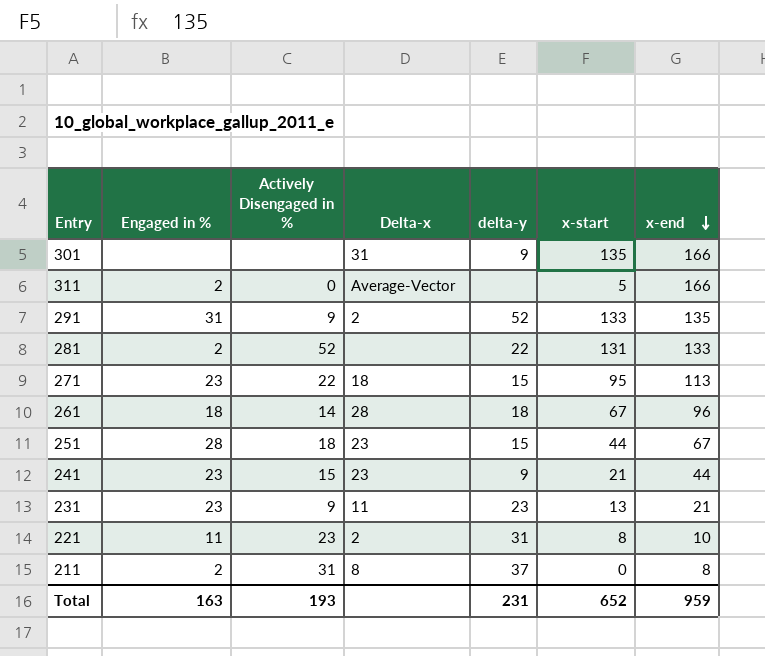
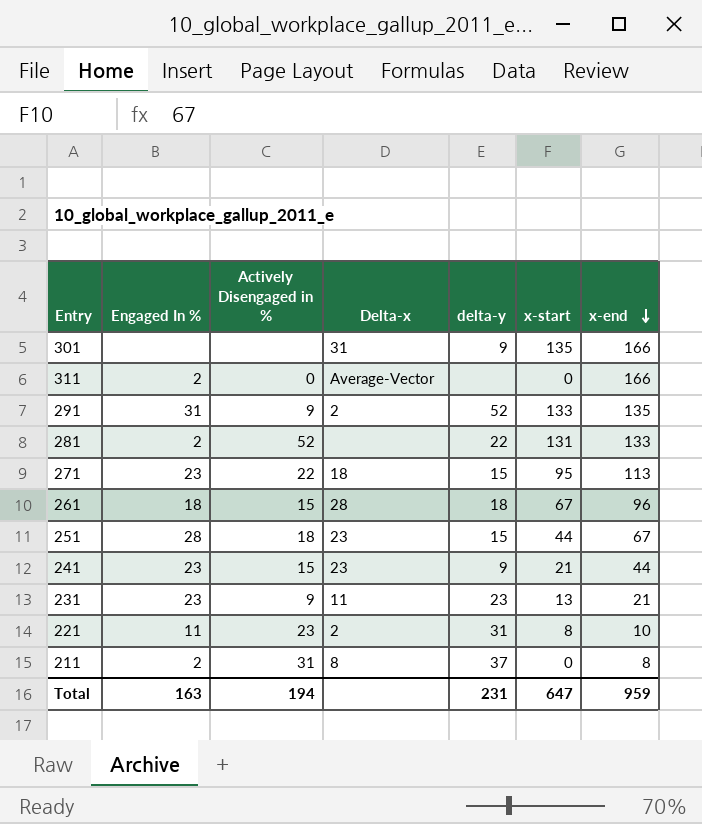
column name: Engaged in % -> Engaged In %
311 | x-start: 5 -> 0
261 | Actively Disengaged in %: 14 -> 15
Total | Actively Disengaged in %: 193 -> 194
Total | x-start: 652 -> 647

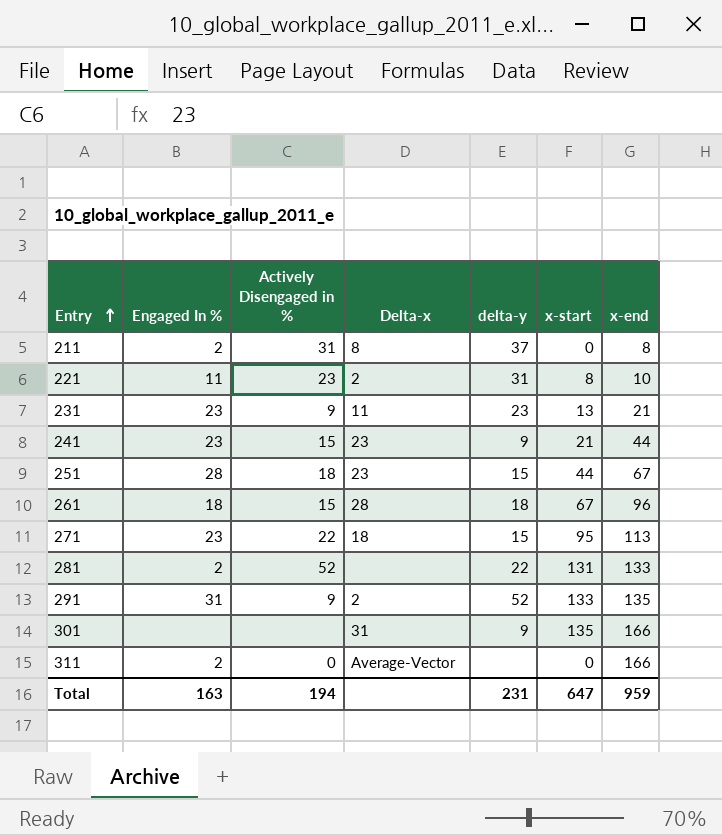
row order: x-end descending -> Entry ascending

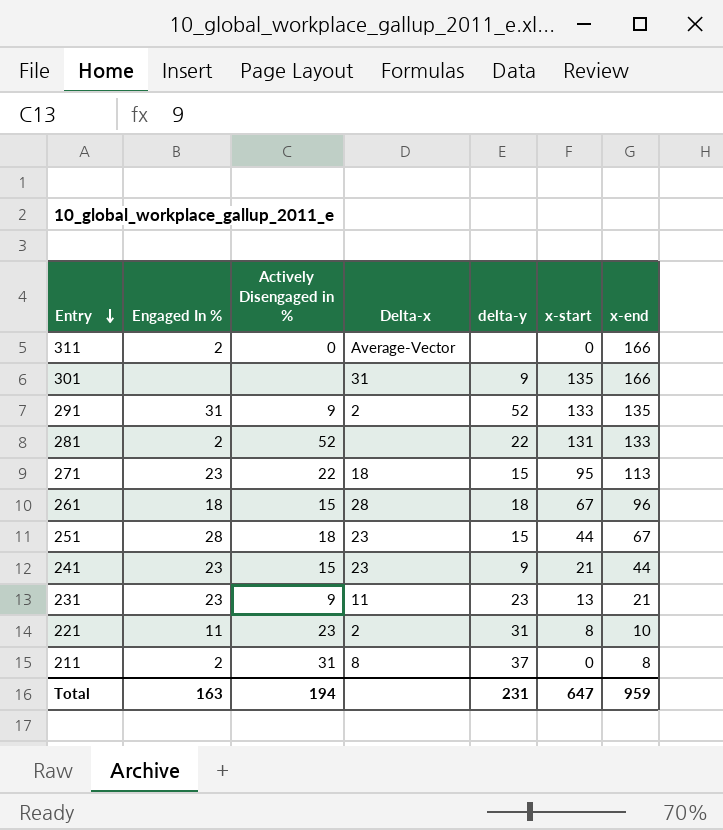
row order: Entry ascending -> Entry descending

